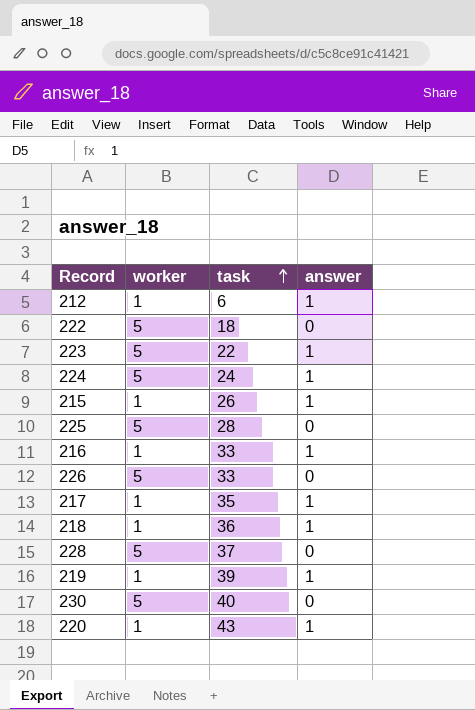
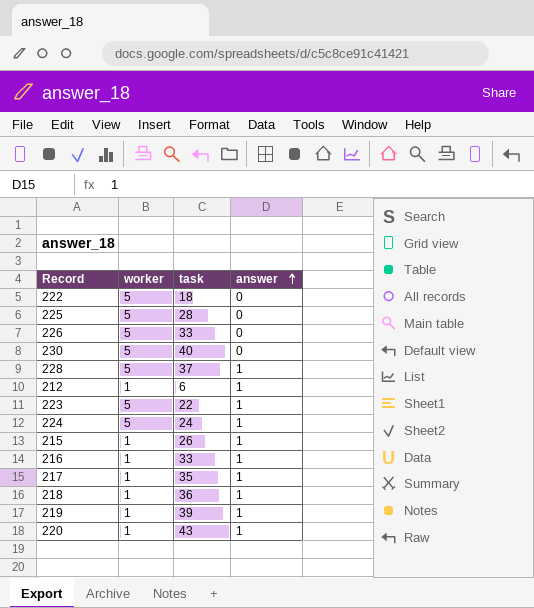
row order: task ascending -> answer ascending
228 | answer: 0 -> 1

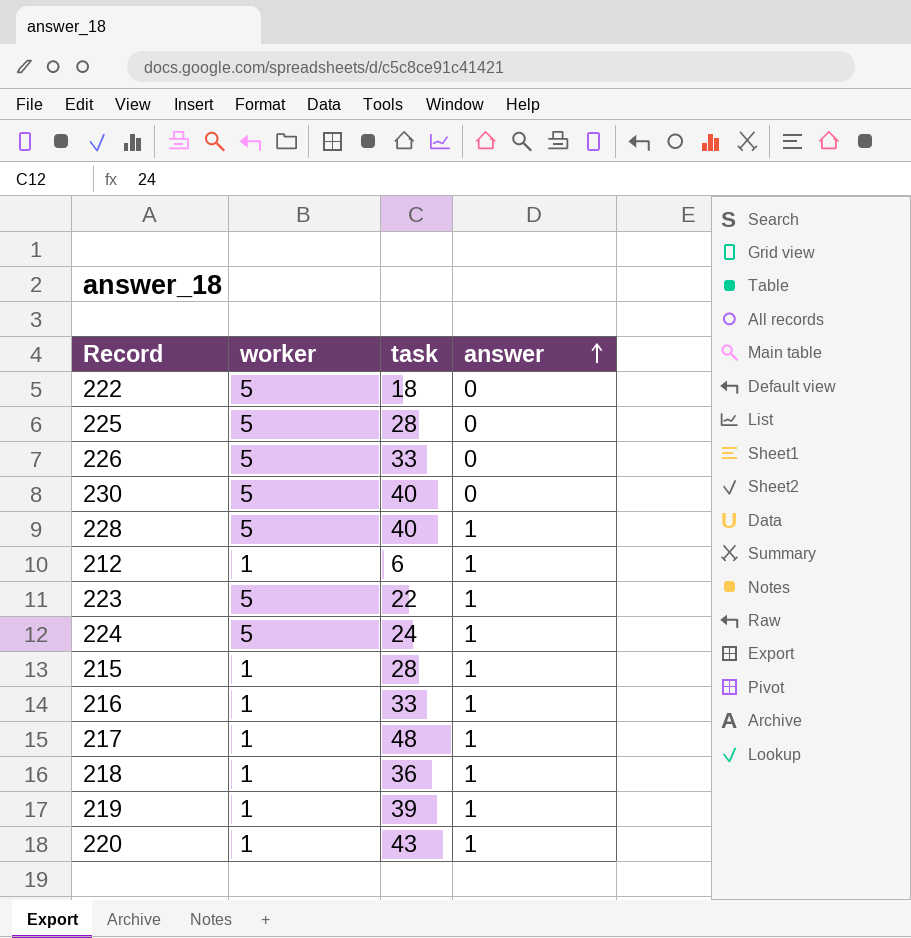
228 | task: 37 -> 40
215 | task: 26 -> 28
217 | task: 35 -> 48

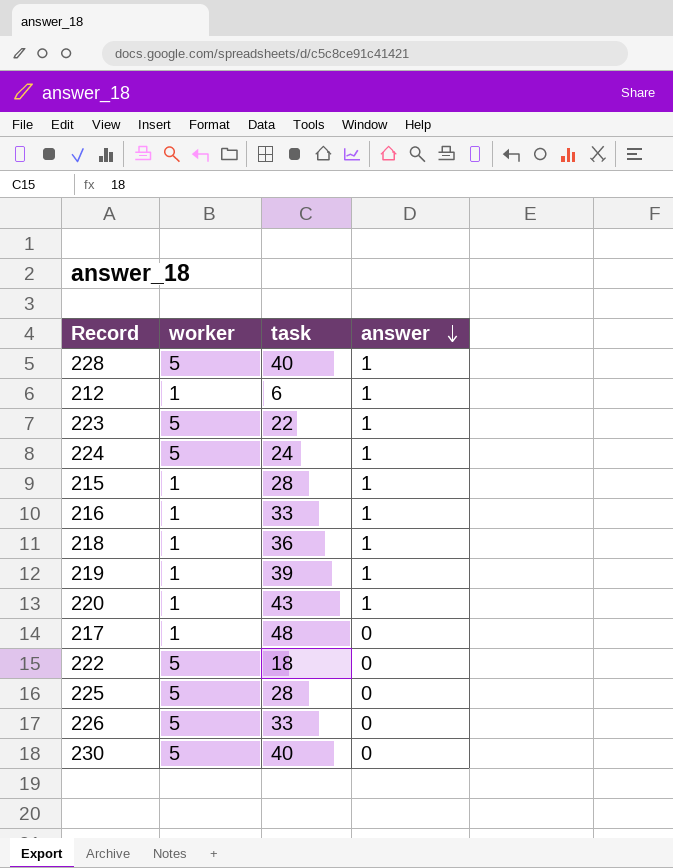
row order: answer ascending -> answer descending
217 | answer: 1 -> 0

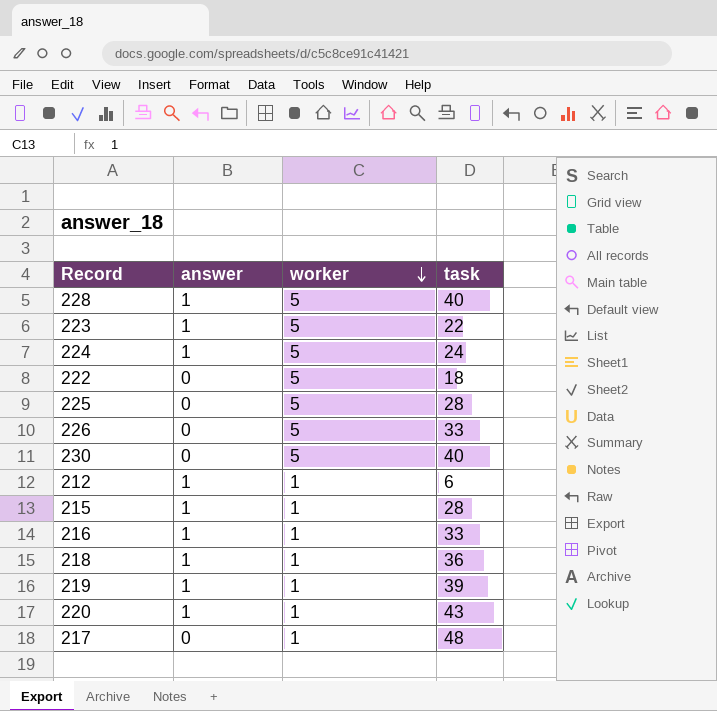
row order: answer descending -> worker descending
column answer | position: 4 -> 2

